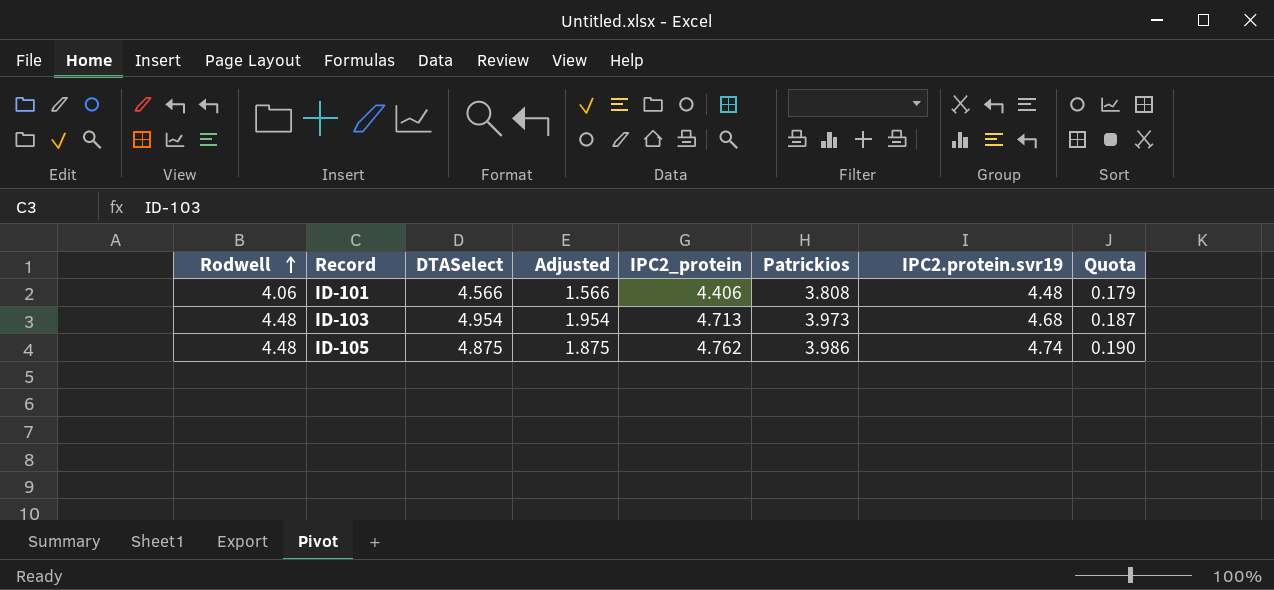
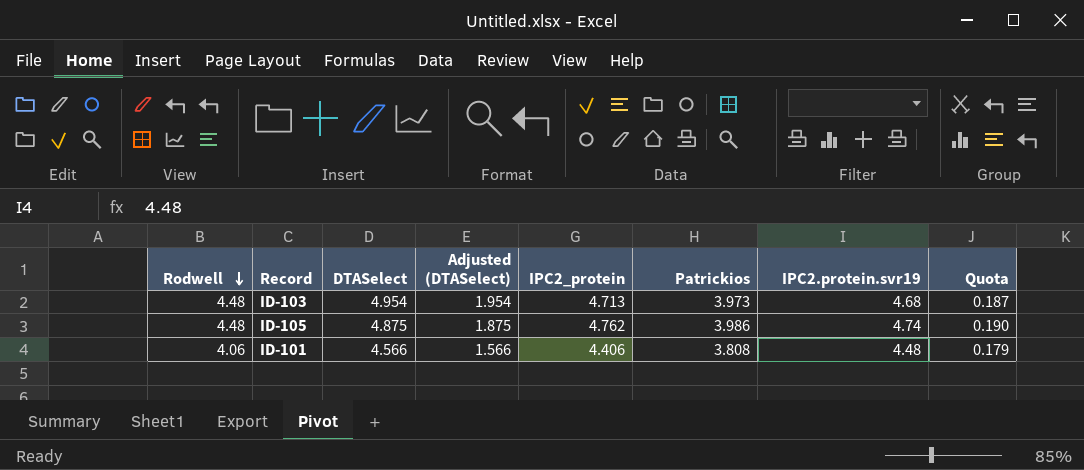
row order: Rodwell ascending -> Rodwell descending
column name: Adjusted -> Adjusted (DTASelect)

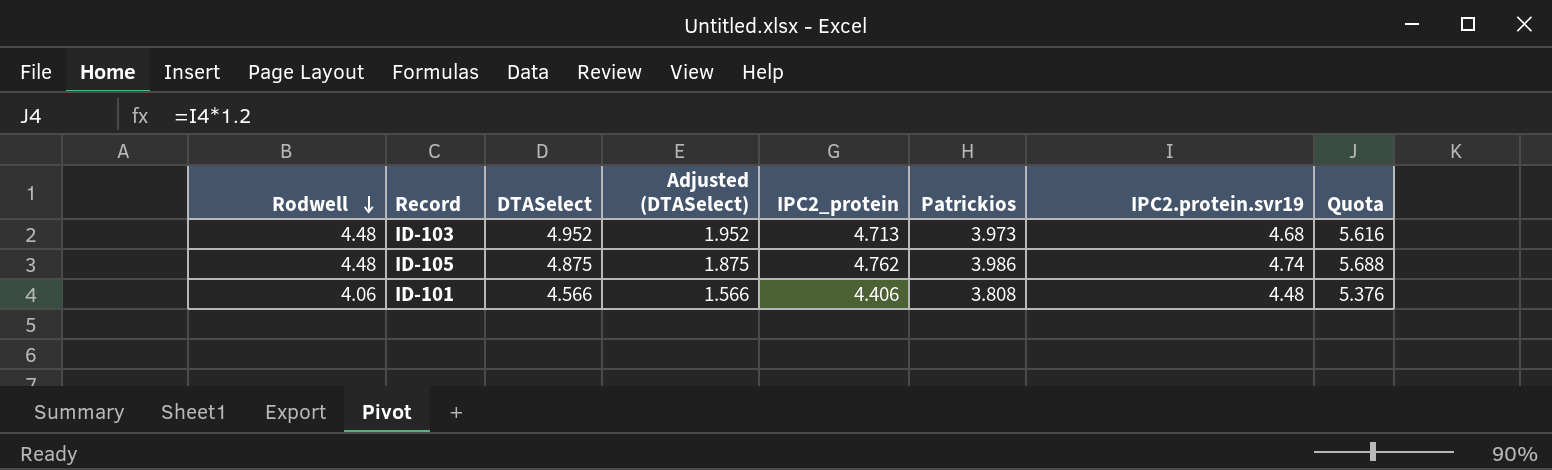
column Quota | formula: [IPC2.protein.svr19] * 0.04 -> [IPC2.protein.svr19] * 1.2
ID-103 | DTASelect: 4.954 -> 4.952
ID-103 | Adjusted (DTASelect): 1.954 -> 1.952

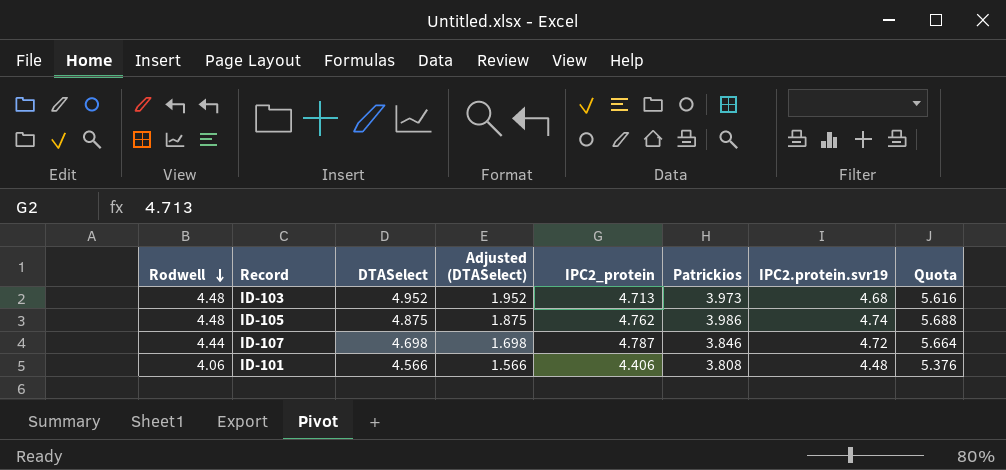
row ID-107: none -> 4.44 | 4.698 | 1.698 | 4.787 | 3.846 | 4.72 | 5.664

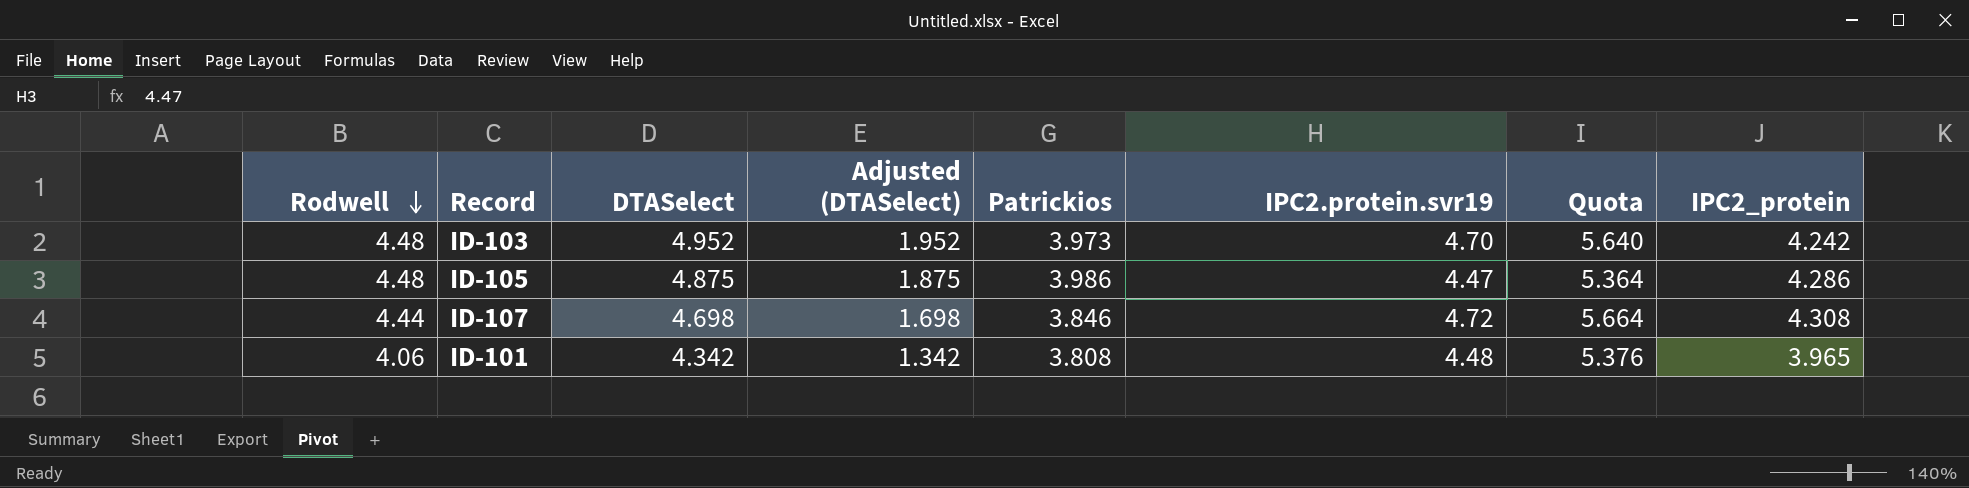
column IPC2_protein | position: 5 -> 8
ID-103 | IPC2.protein.svr19: 4.68 -> 4.70
ID-103 | Quota: 5.616 -> 5.640
ID-103 | IPC2_protein: 4.713 -> 4.242
ID-105 | IPC2.protein.svr19: 4.74 -> 4.47
ID-105 | Quota: 5.688 -> 5.364
ID-105 | IPC2_protein: 4.762 -> 4.286
ID-107 | IPC2_protein: 4.787 -> 4.308
ID-101 | DTASelect: 4.566 -> 4.342
ID-101 | Adjusted (DTASelect): 1.566 -> 1.342
ID-101 | IPC2_protein: 4.406 -> 3.965

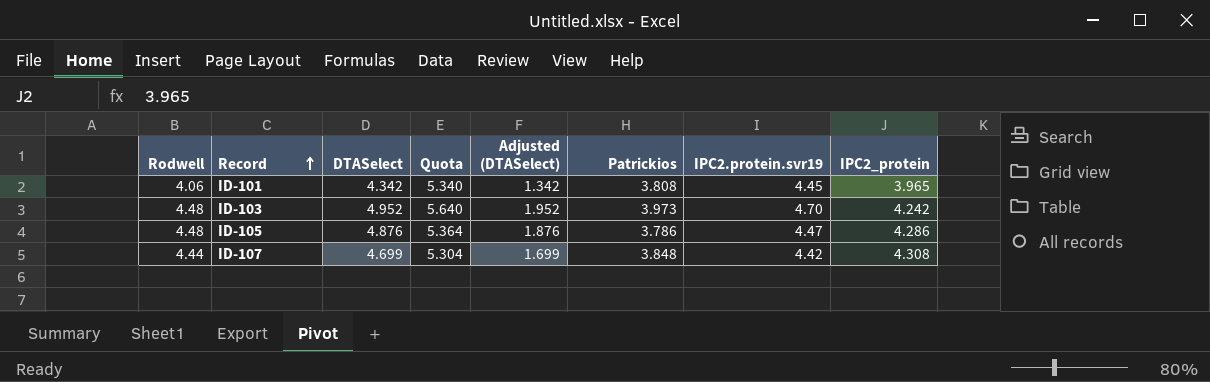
row order: Rodwell descending -> Record ascending
column Quota | position: 7 -> 4
ID-101 | Quota: 5.376 -> 5.340
ID-101 | IPC2.protein.svr19: 4.48 -> 4.45
ID-105 | DTASelect: 4.875 -> 4.876
ID-105 | Adjusted (DTASelect): 1.875 -> 1.876
ID-105 | Patrickios: 3.986 -> 3.786
ID-107 | DTASelect: 4.698 -> 4.699
ID-107 | Quota: 5.664 -> 5.304
ID-107 | Adjusted (DTASelect): 1.698 -> 1.699
ID-107 | Patrickios: 3.846 -> 3.848
ID-107 | IPC2.protein.svr19: 4.72 -> 4.42

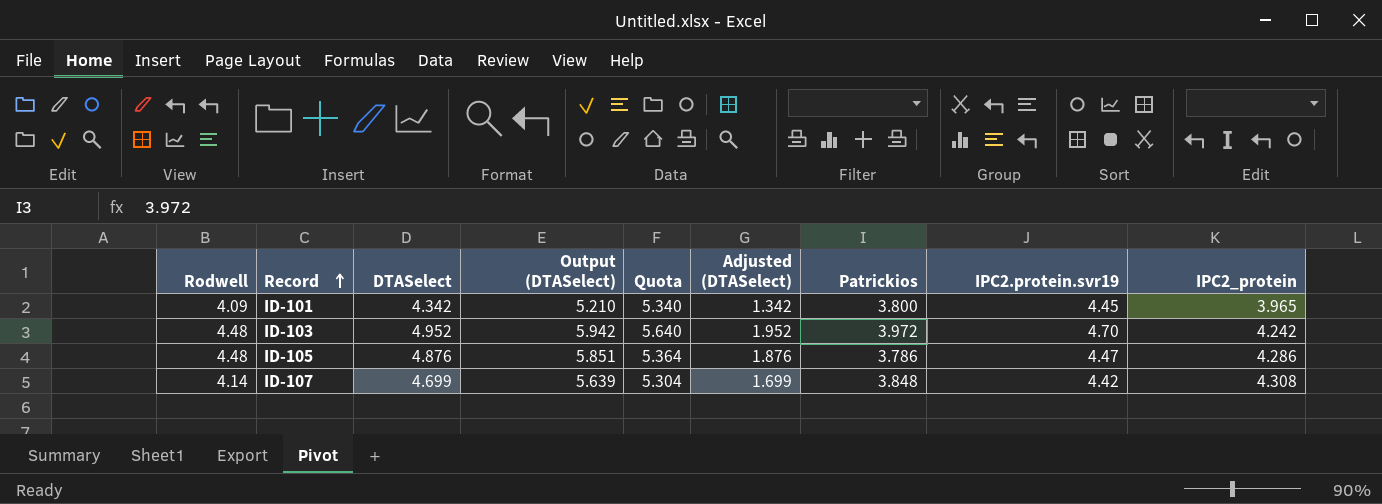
column Output (DTASelect) | formula: none -> [DTASelect] * 1.2
ID-101 | Rodwell: 4.06 -> 4.09
ID-101 | Patrickios: 3.808 -> 3.800
ID-103 | Patrickios: 3.973 -> 3.972
ID-107 | Rodwell: 4.44 -> 4.14

